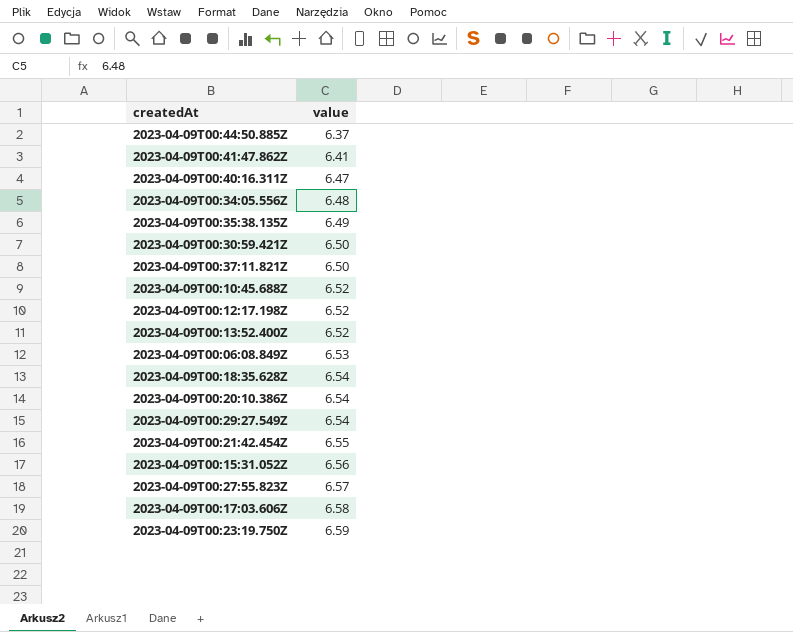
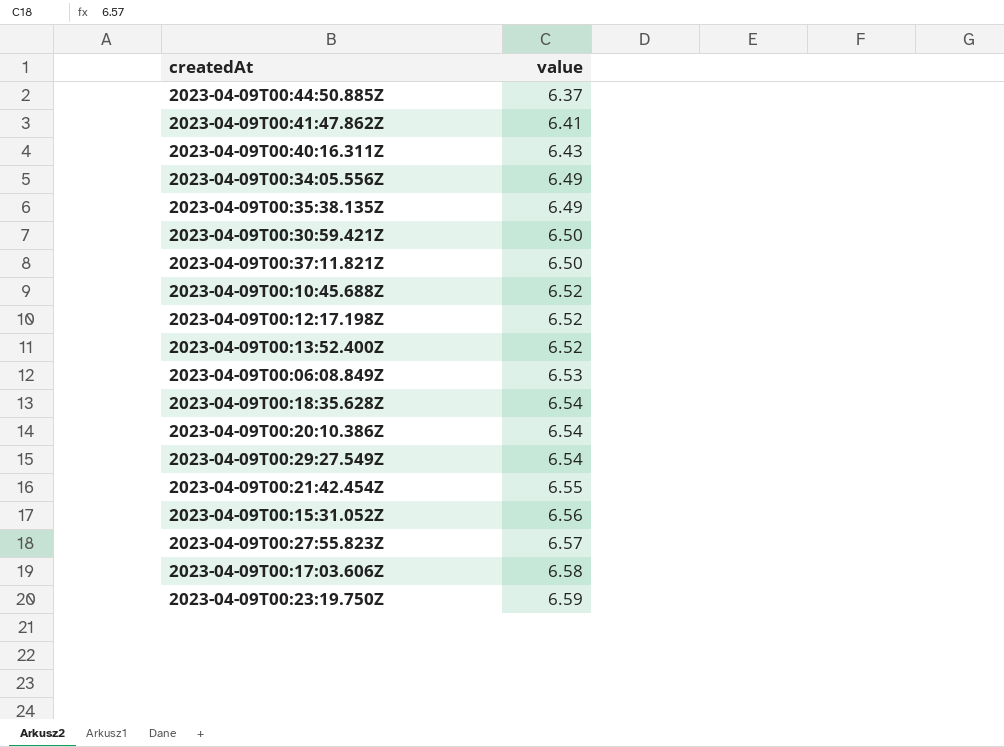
2023-04-09T00:40:16.311Z | value: 6.47 -> 6.43
2023-04-09T00:34:05.556Z | value: 6.48 -> 6.49

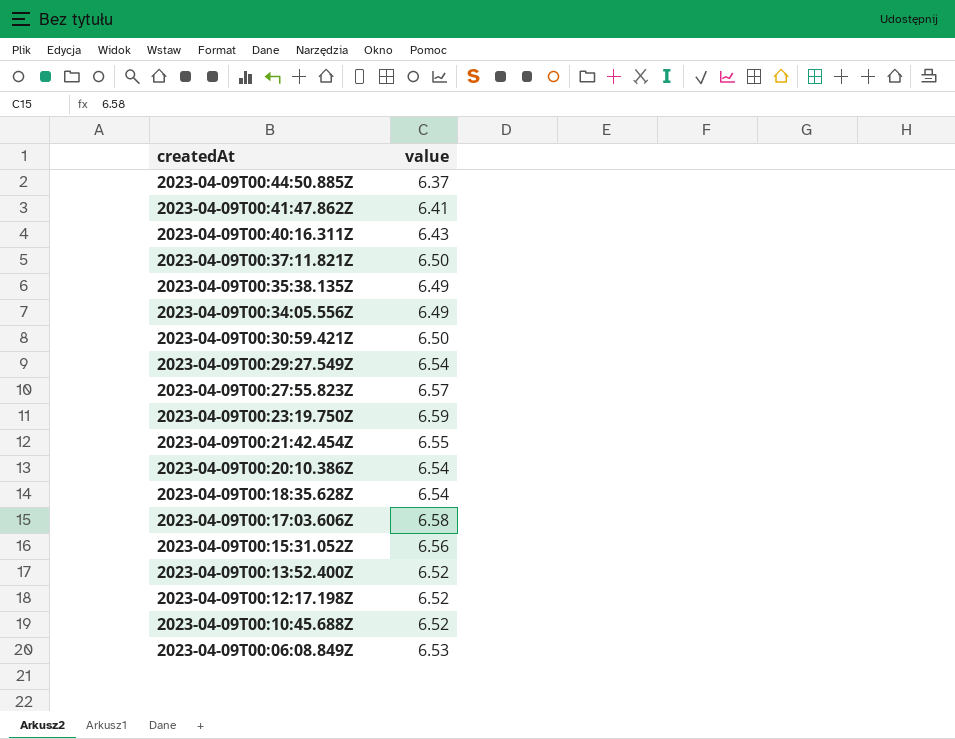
row order: value ascending -> createdAt descending

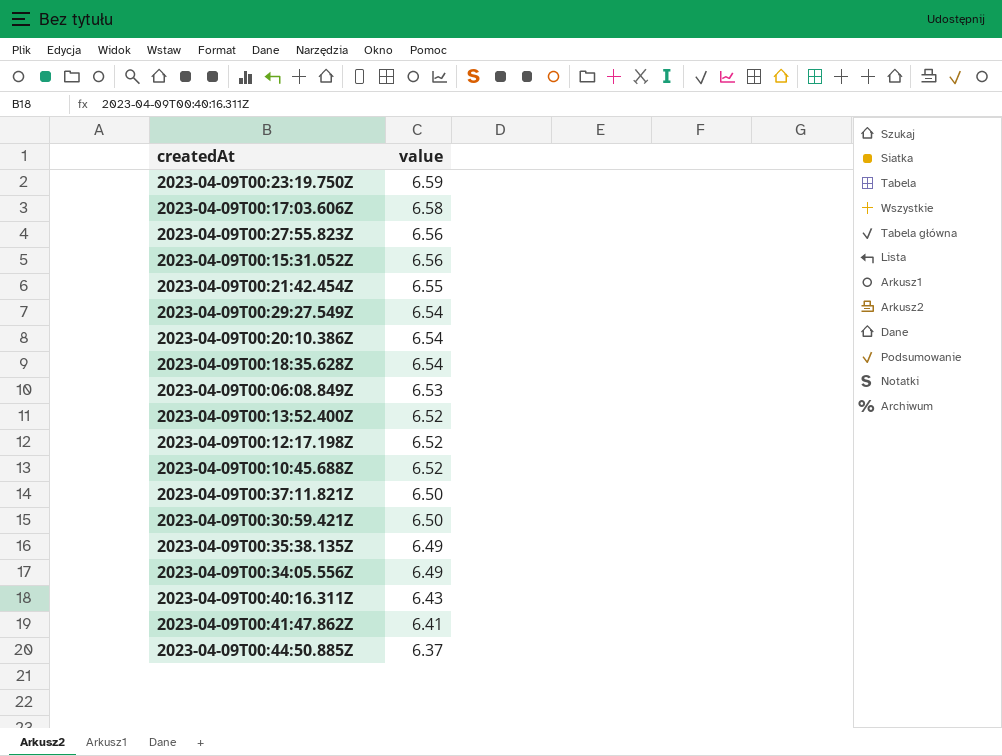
row order: createdAt descending -> value descending
2023-04-09T00:27:55.823Z | value: 6.57 -> 6.56

